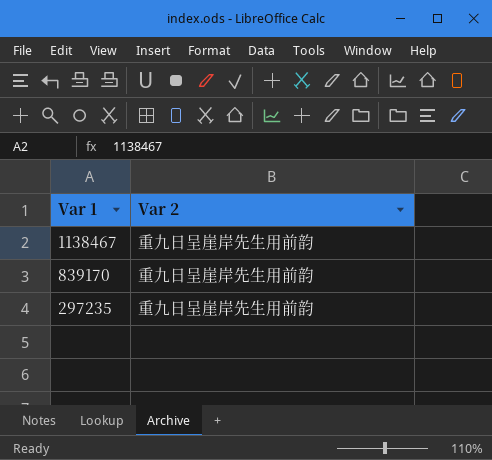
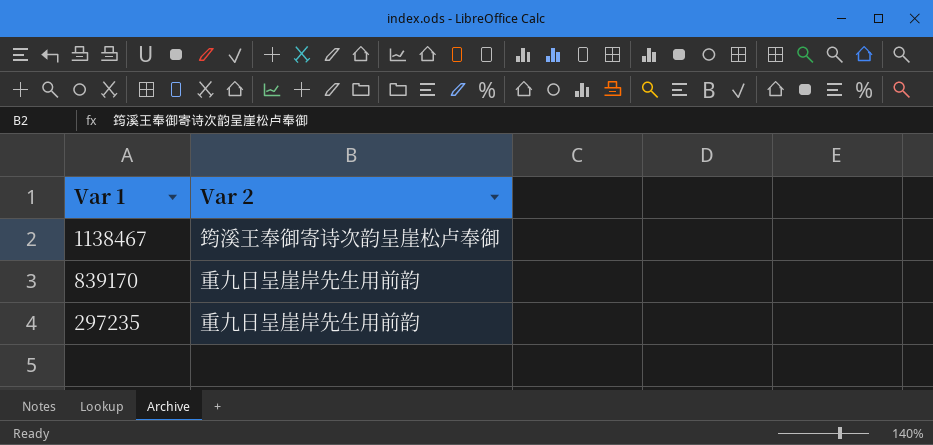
1138467 | Var 2: 重九日呈崖岸先生用前韵 -> 筠溪王奉御寄诗次韵呈崖松卢奉御

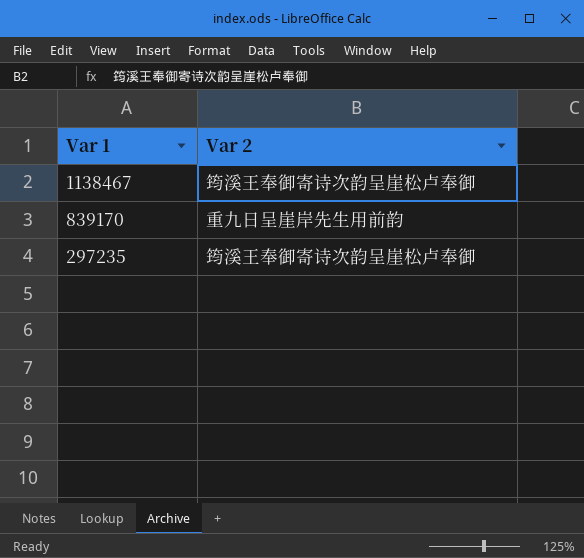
297235 | Var 2: 重九日呈崖岸先生用前韵 -> 筠溪王奉御寄诗次韵呈崖松卢奉御

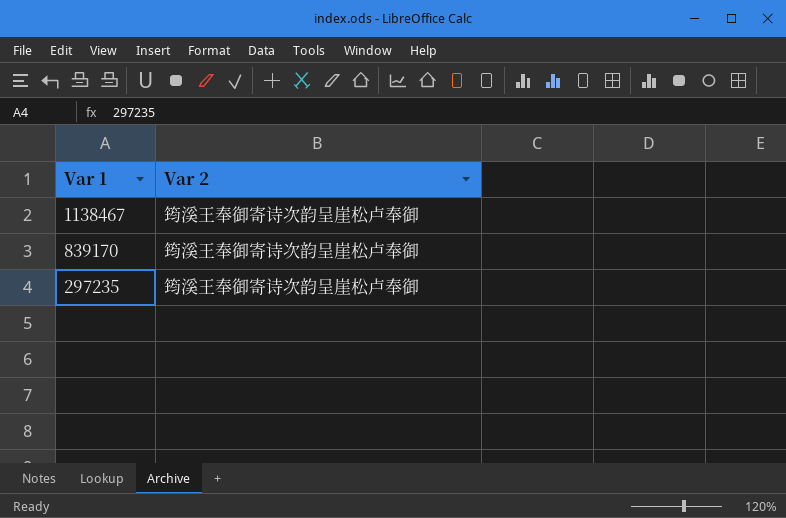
839170 | Var 2: 重九日呈崖岸先生用前韵 -> 筠溪王奉御寄诗次韵呈崖松卢奉御

